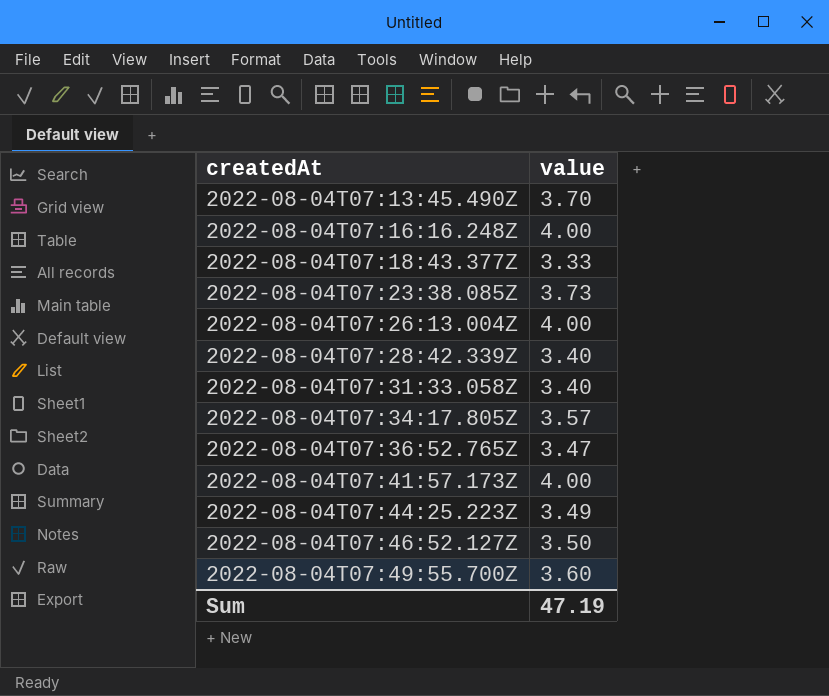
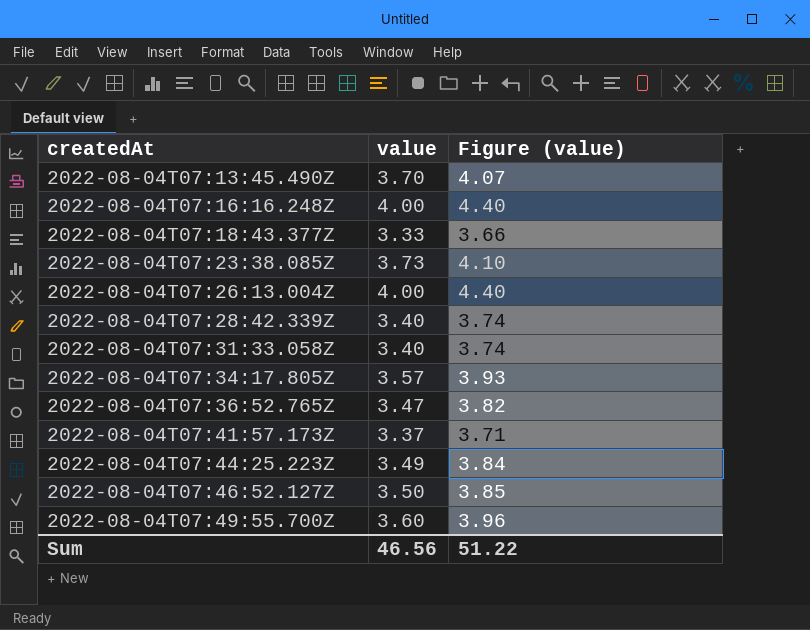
column Figure (value) | formula: none -> [value] * 1.1
2022-08-04T07:41:57.173Z | value: 4.00 -> 3.37
Sum | value: 47.19 -> 46.56

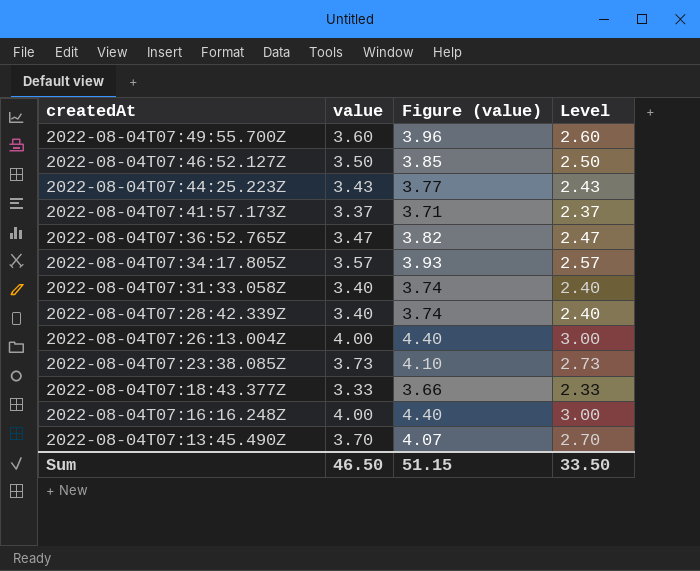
row order: createdAt ascending -> createdAt descending
column Level | formula: none -> [value] - 1
2022-08-04T07:44:25.223Z | value: 3.49 -> 3.43
2022-08-04T07:44:25.223Z | Figure (value): 3.84 -> 3.77
Sum | value: 46.56 -> 46.50
Sum | Figure (value): 51.22 -> 51.15

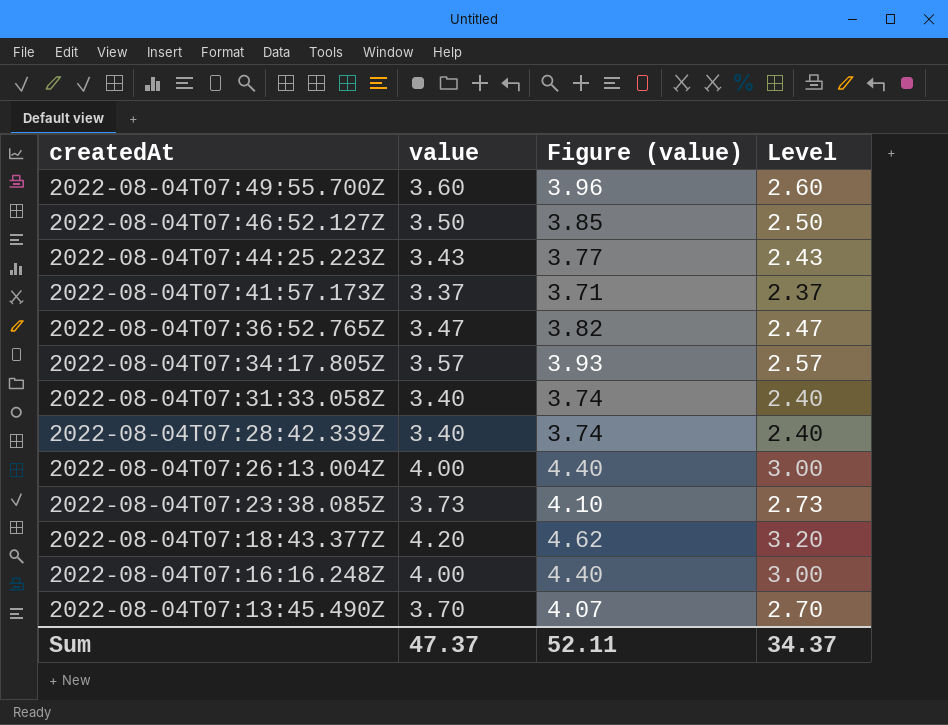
2022-08-04T07:18:43.377Z | value: 3.33 -> 4.20
2022-08-04T07:18:43.377Z | Figure (value): 3.66 -> 4.62
2022-08-04T07:18:43.377Z | Level: 2.33 -> 3.20
Sum | value: 46.50 -> 47.37
Sum | Figure (value): 51.15 -> 52.11
Sum | Level: 33.50 -> 34.37

